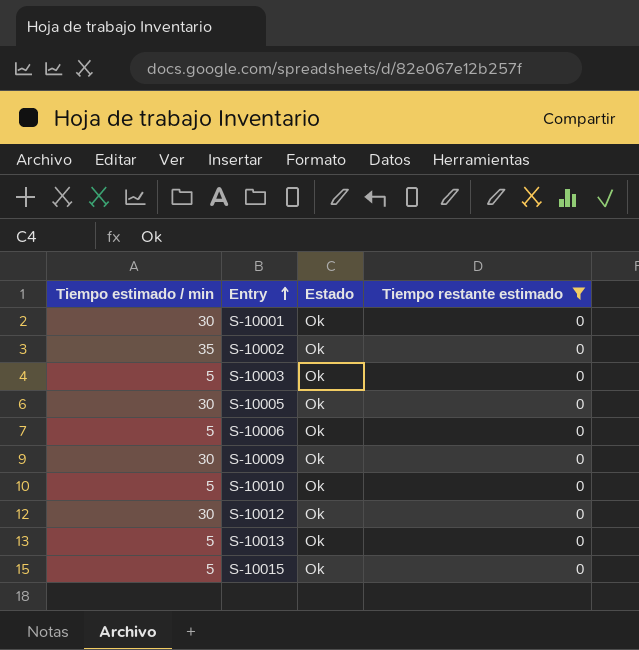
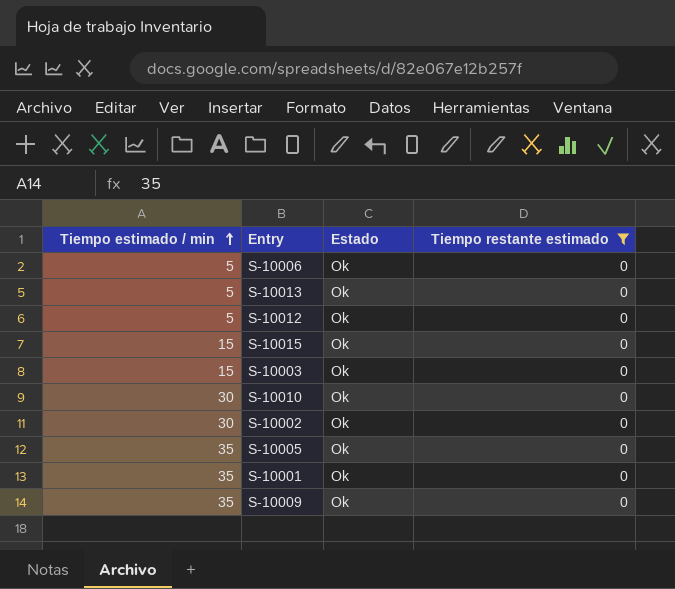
row order: Entry ascending -> Tiempo estimado / min ascending
S-10012 | Tiempo estimado / min: 30 -> 5
S-10015 | Tiempo estimado / min: 5 -> 15
S-10003 | Tiempo estimado / min: 5 -> 15
S-10010 | Tiempo estimado / min: 5 -> 30
S-10002 | Tiempo estimado / min: 35 -> 30
S-10005 | Tiempo estimado / min: 30 -> 35
S-10001 | Tiempo estimado / min: 30 -> 35
S-10009 | Tiempo estimado / min: 30 -> 35

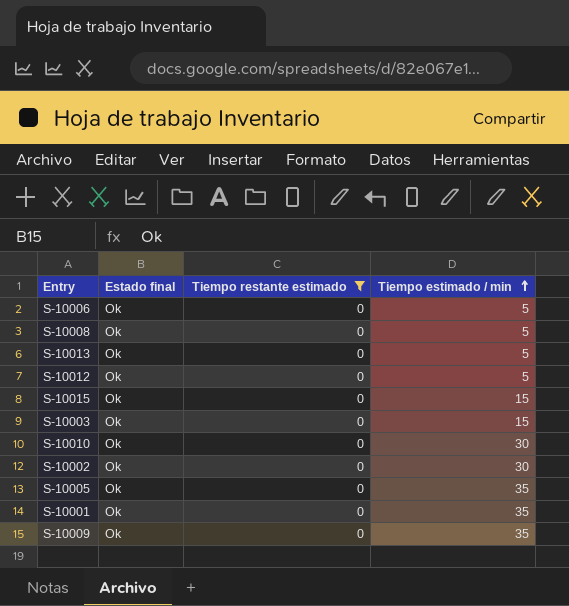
column name: Estado -> Estado final
column Tiempo estimado / min | position: 1 -> 4
row S-10008: none -> Ok | 0 | 5

